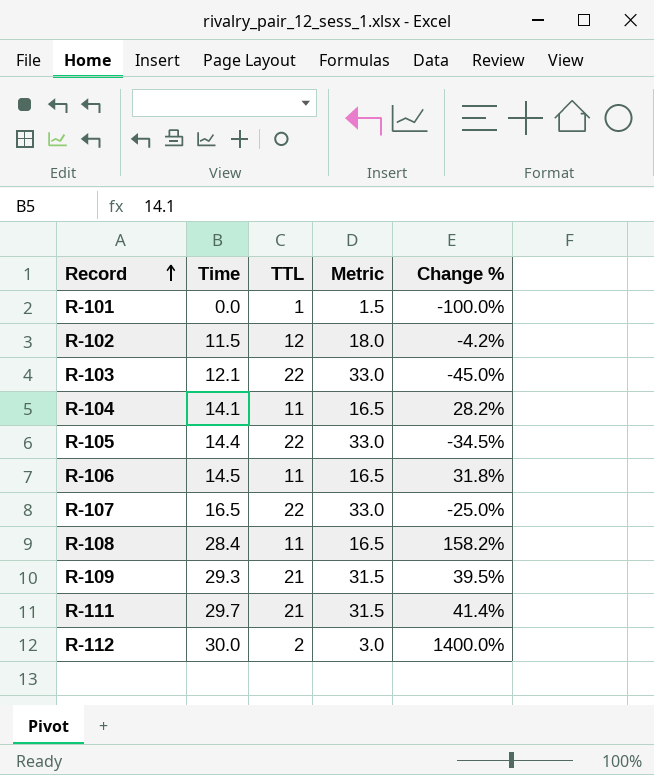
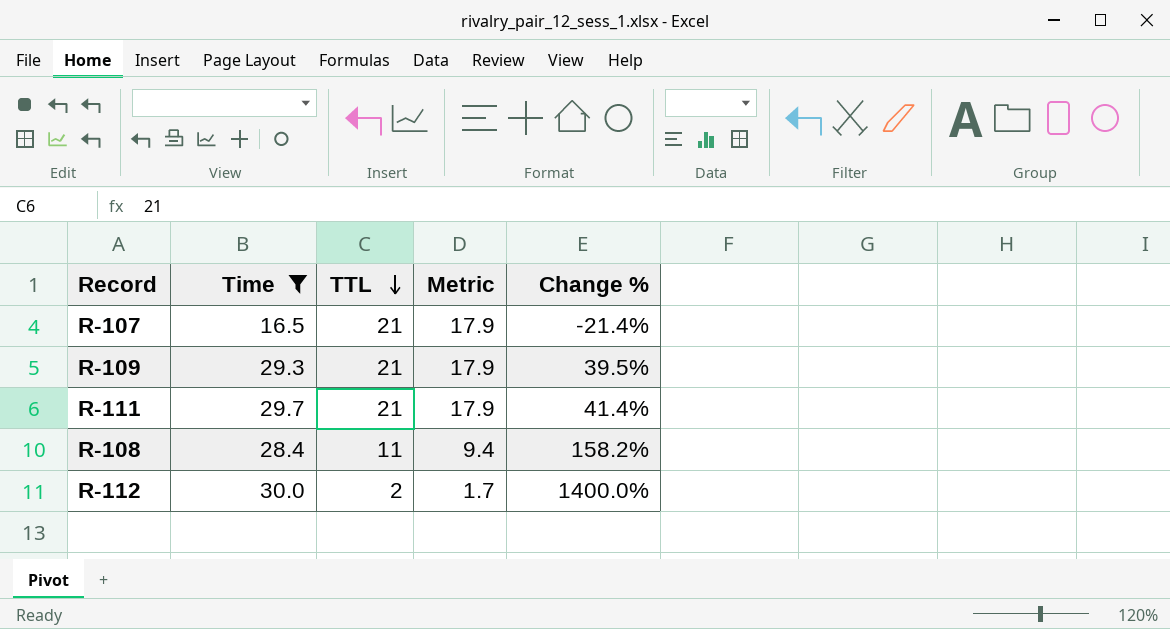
filter: none -> Time >= 16.5
row order: Record ascending -> TTL descending
column Metric | formula: [TTL] * 1.5 -> [TTL] * 0.85
R-107 | TTL: 22 -> 21
R-107 | Change %: -25.0% -> -21.4%

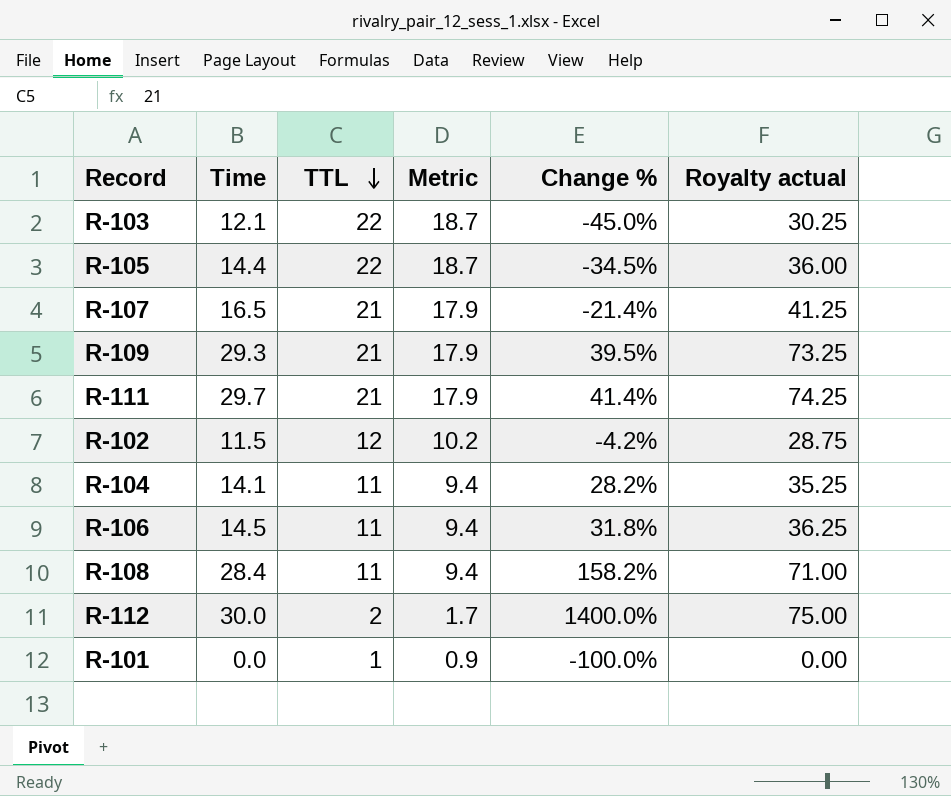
filter: Time >= 16.5 -> none
column Royalty actual | formula: none -> [Time] * 2.5

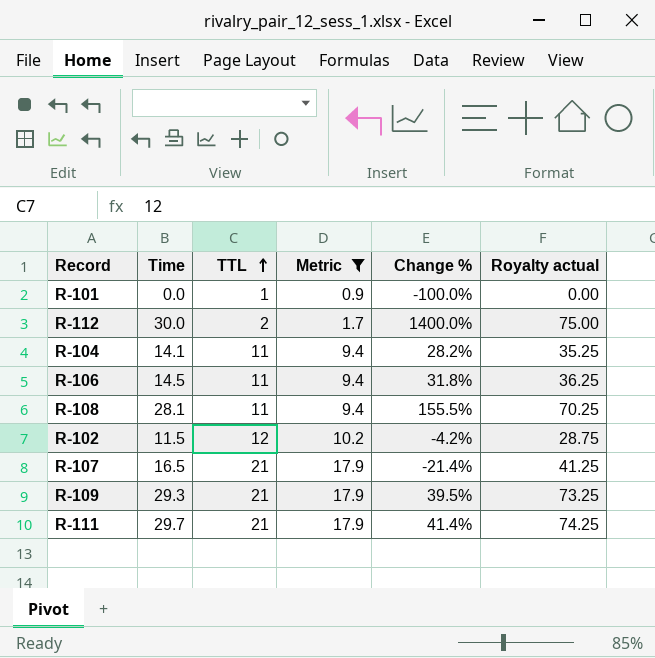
filter: none -> Metric != 18.7
row order: TTL descending -> TTL ascending
R-108 | Time: 28.4 -> 28.1
R-108 | Change %: 158.2% -> 155.5%
R-108 | Royalty actual: 71.00 -> 70.25

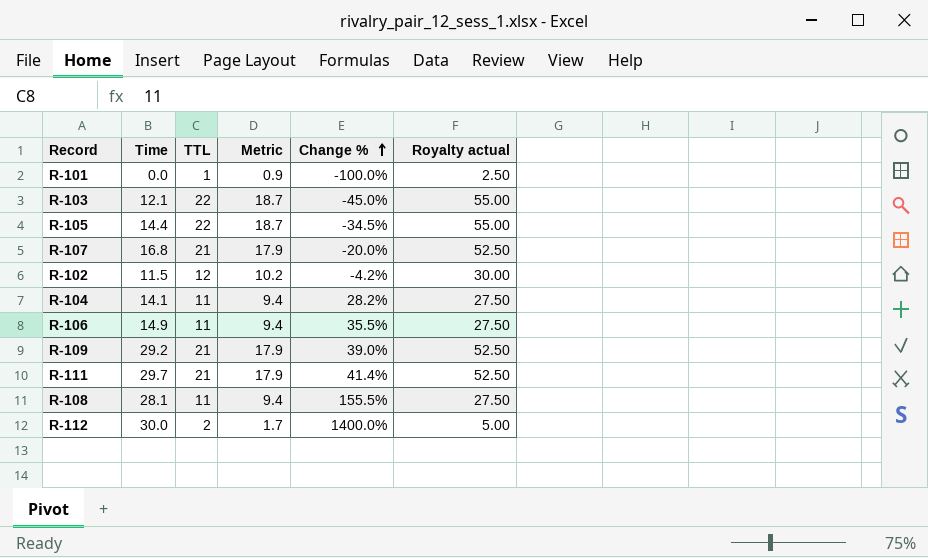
filter: Metric != 18.7 -> none
row order: TTL ascending -> Change % ascending
column Royalty actual | formula: [Time] * 2.5 -> [TTL] * 2.5
R-107 | Time: 16.5 -> 16.8
R-107 | Change %: -21.4% -> -20.0%
R-106 | Time: 14.5 -> 14.9
R-106 | Change %: 31.8% -> 35.5%
R-109 | Time: 29.3 -> 29.2
R-109 | Change %: 39.5% -> 39.0%

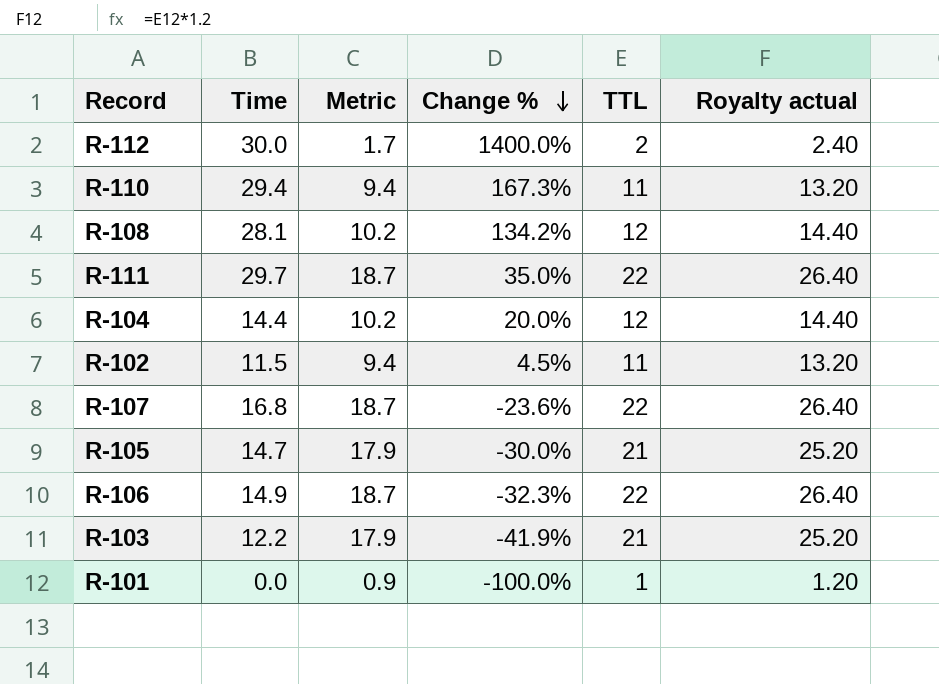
row order: Change % ascending -> Change % descending
column TTL | position: 3 -> 5
column Royalty actual | formula: [TTL] * 2.5 -> [TTL] * 1.2
row R-109: 29.2 | 21 | 17.9 | 39.0% | 52.50 -> none
row R-110: none -> 29.4 | 9.4 | 167.3% | 11 | 13.20
R-108 | Metric: 9.4 -> 10.2
R-108 | Change %: 155.5% -> 134.2%
R-108 | TTL: 11 -> 12
R-111 | Metric: 17.9 -> 18.7
R-111 | Change %: 41.4% -> 35.0%
R-111 | TTL: 21 -> 22
R-104 | Time: 14.1 -> 14.4
R-104 | Metric: 9.4 -> 10.2
R-104 | Change %: 28.2% -> 20.0%
R-104 | TTL: 11 -> 12
R-102 | Metric: 10.2 -> 9.4
R-102 | Change %: -4.2% -> 4.5%
R-102 | TTL: 12 -> 11
R-107 | Metric: 17.9 -> 18.7
R-107 | Change %: -20.0% -> -23.6%
R-107 | TTL: 21 -> 22
R-105 | Time: 14.4 -> 14.7
R-105 | Metric: 18.7 -> 17.9
R-105 | Change %: -34.5% -> -30.0%
R-105 | TTL: 22 -> 21
R-106 | Metric: 9.4 -> 18.7
R-106 | Change %: 35.5% -> -32.3%
R-106 | TTL: 11 -> 22
R-103 | Time: 12.1 -> 12.2
R-103 | Metric: 18.7 -> 17.9
R-103 | Change %: -45.0% -> -41.9%
R-103 | TTL: 22 -> 21

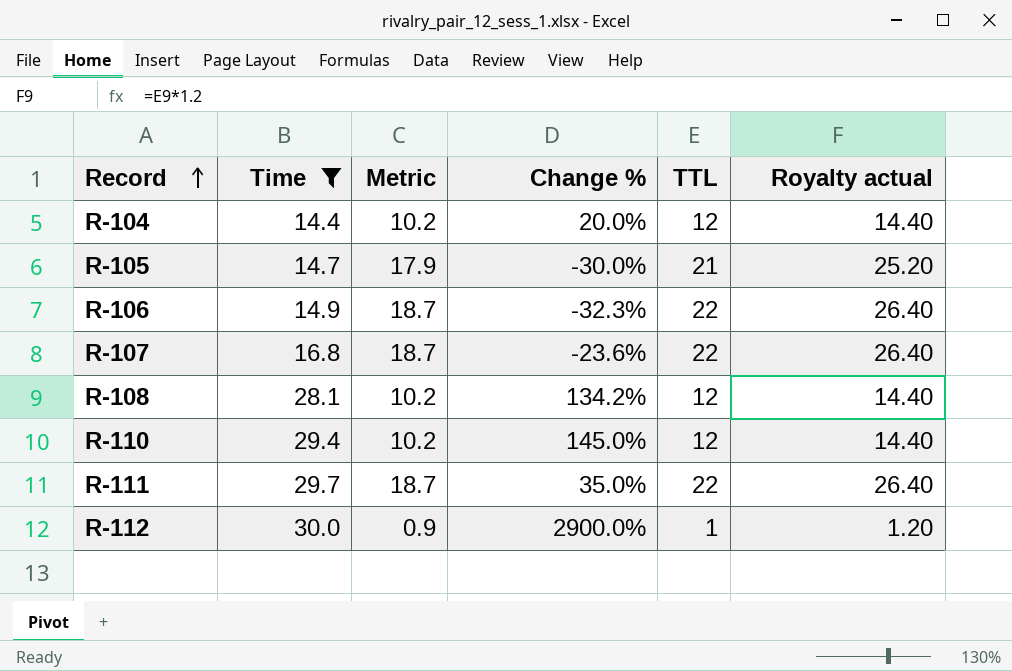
filter: none -> Time >= 14.4
row order: Change % descending -> Record ascending
R-110 | Metric: 9.4 -> 10.2
R-110 | Change %: 167.3% -> 145.0%
R-110 | TTL: 11 -> 12
R-110 | Royalty actual: 13.20 -> 14.40
R-112 | Metric: 1.7 -> 0.9
R-112 | Change %: 1400.0% -> 2900.0%
R-112 | TTL: 2 -> 1
R-112 | Royalty actual: 2.40 -> 1.20

